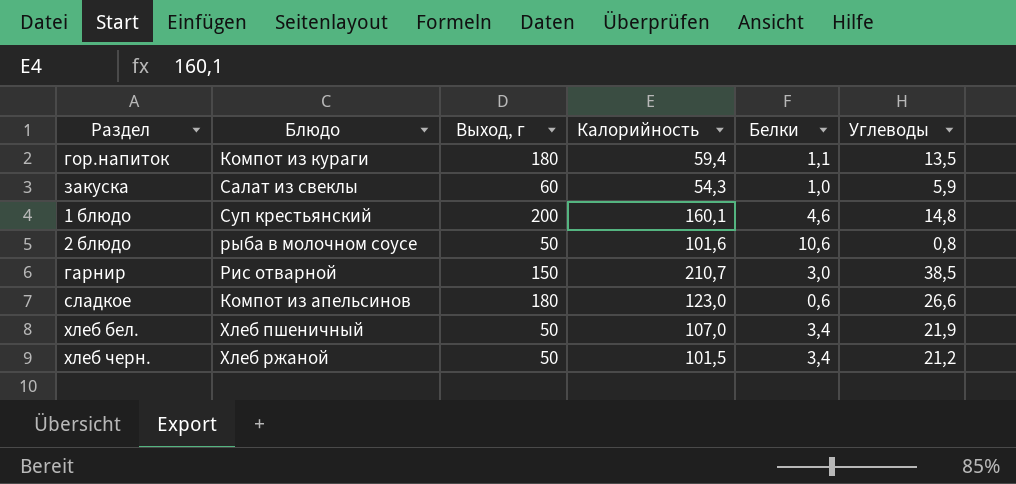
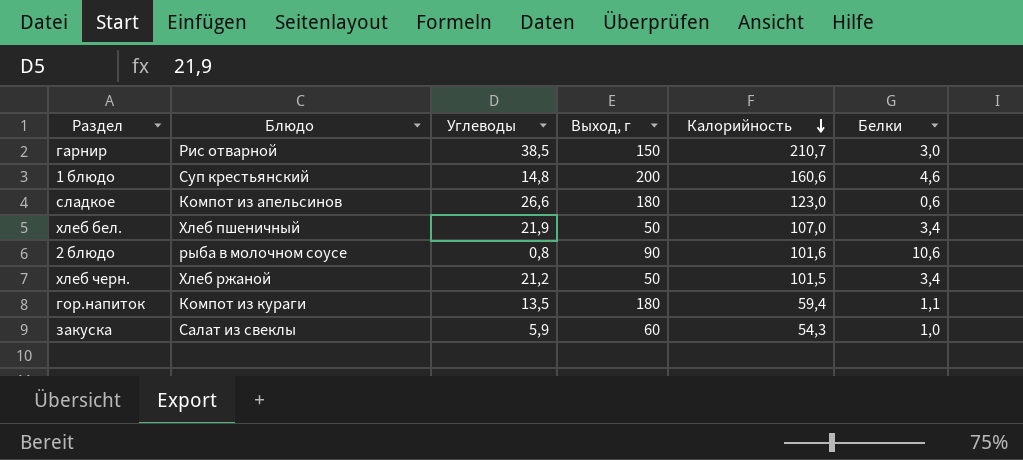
row order: none -> Калорийность descending
column Углеводы | position: 6 -> 3
1 блюдо | Калорийность: 160,1 -> 160,6
2 блюдо | Выход, г: 50 -> 90

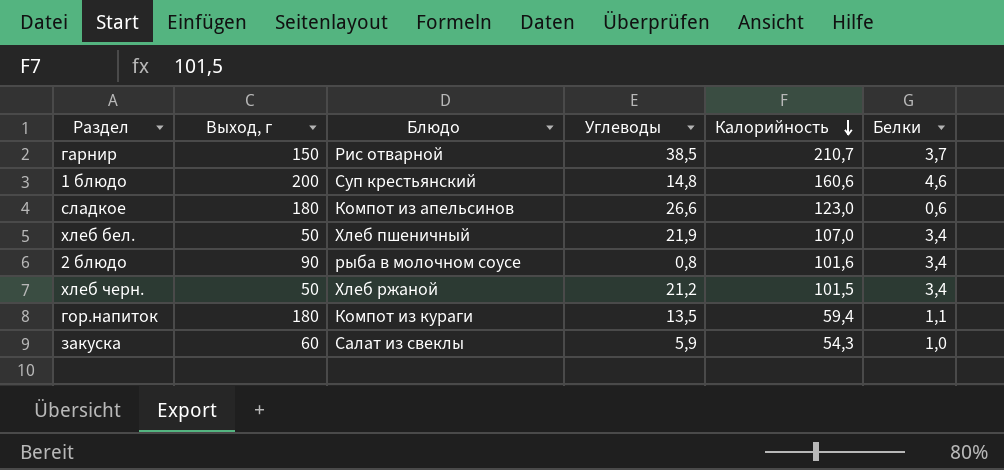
column Выход, г | position: 4 -> 2
гарнир | Белки: 3,0 -> 3,7
2 блюдо | Белки: 10,6 -> 3,4

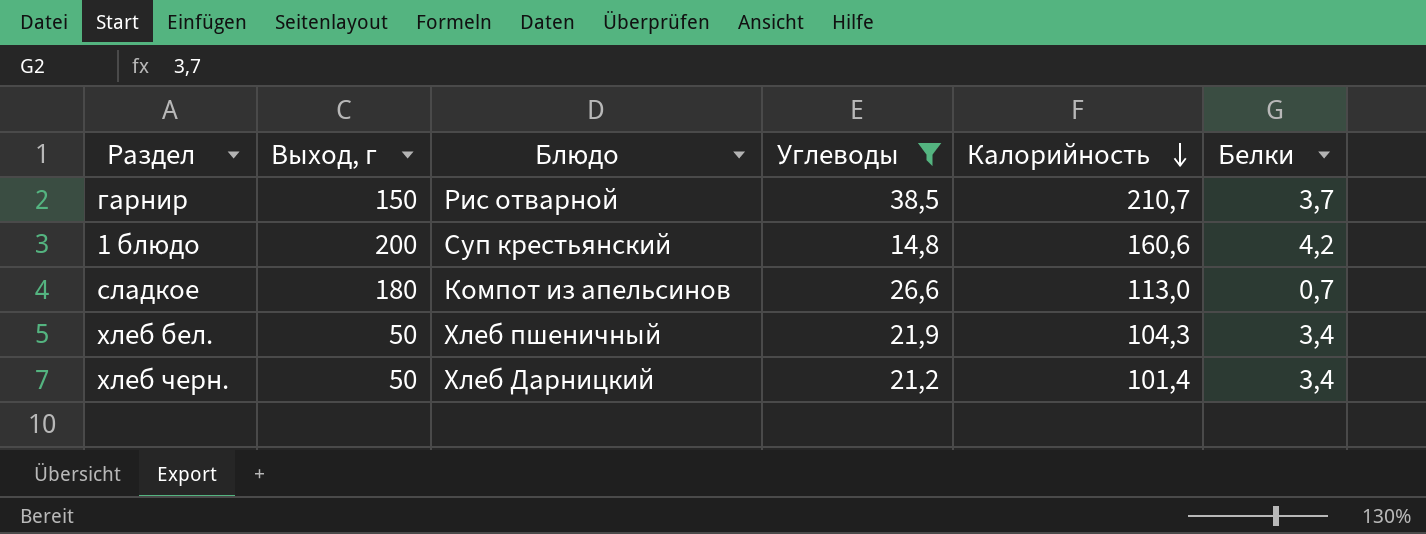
filter: none -> Углеводы >= 14,8
1 блюдо | Белки: 4,6 -> 4,2
сладкое | Калорийность: 123,0 -> 113,0
сладкое | Белки: 0,6 -> 0,7
хлеб бел. | Калорийность: 107,0 -> 104,3
хлеб черн. | Блюдо: Хлеб ржаной -> Хлеб Дарницкий
хлеб черн. | Калорийность: 101,5 -> 101,4

